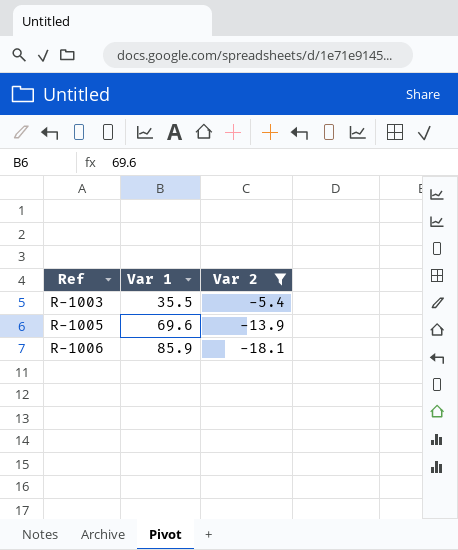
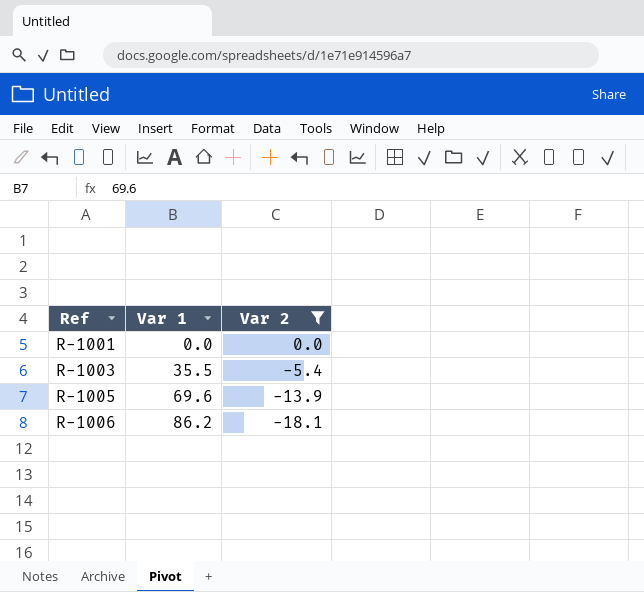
row R-1001: none -> 0.0 | 0.0
R-1006 | Var 1: 85.9 -> 86.2

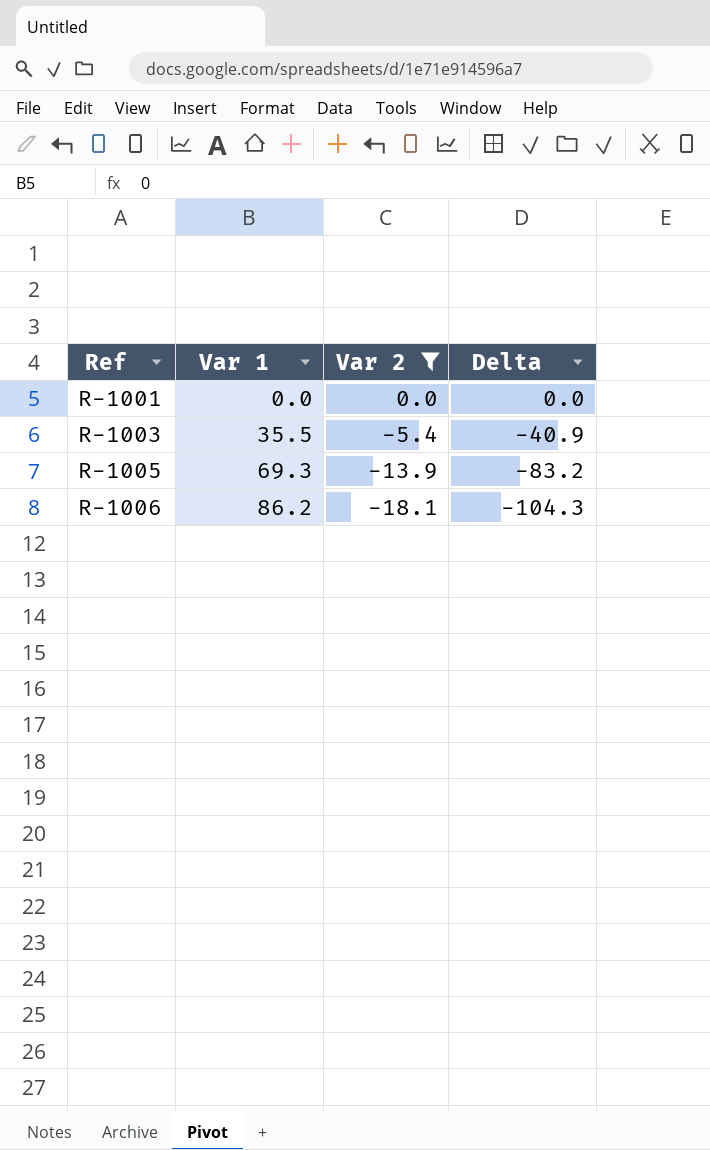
column Delta | formula: none -> [Var 2] - [Var 1]
R-1005 | Var 1: 69.6 -> 69.3

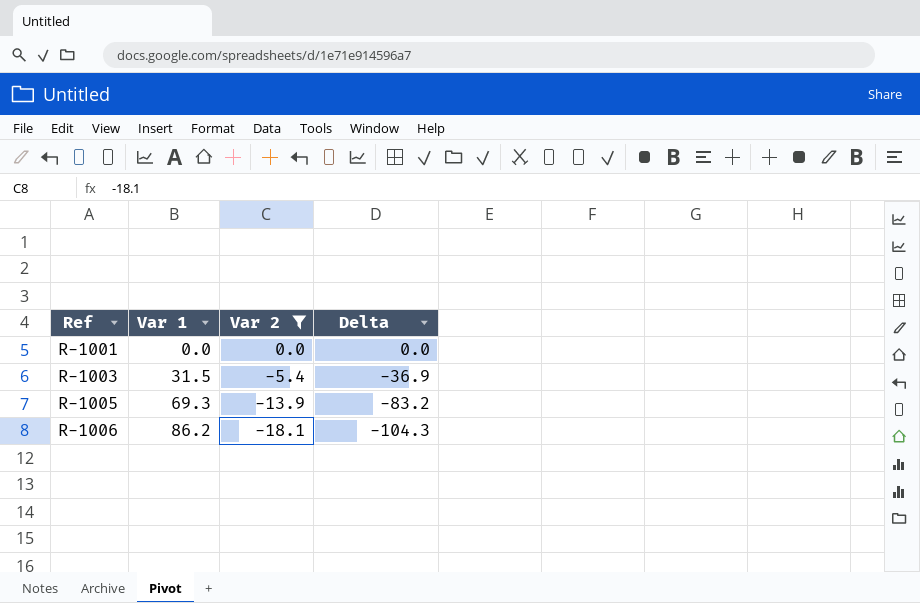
R-1003 | Var 1: 35.5 -> 31.5
R-1003 | Delta: -40.9 -> -36.9

